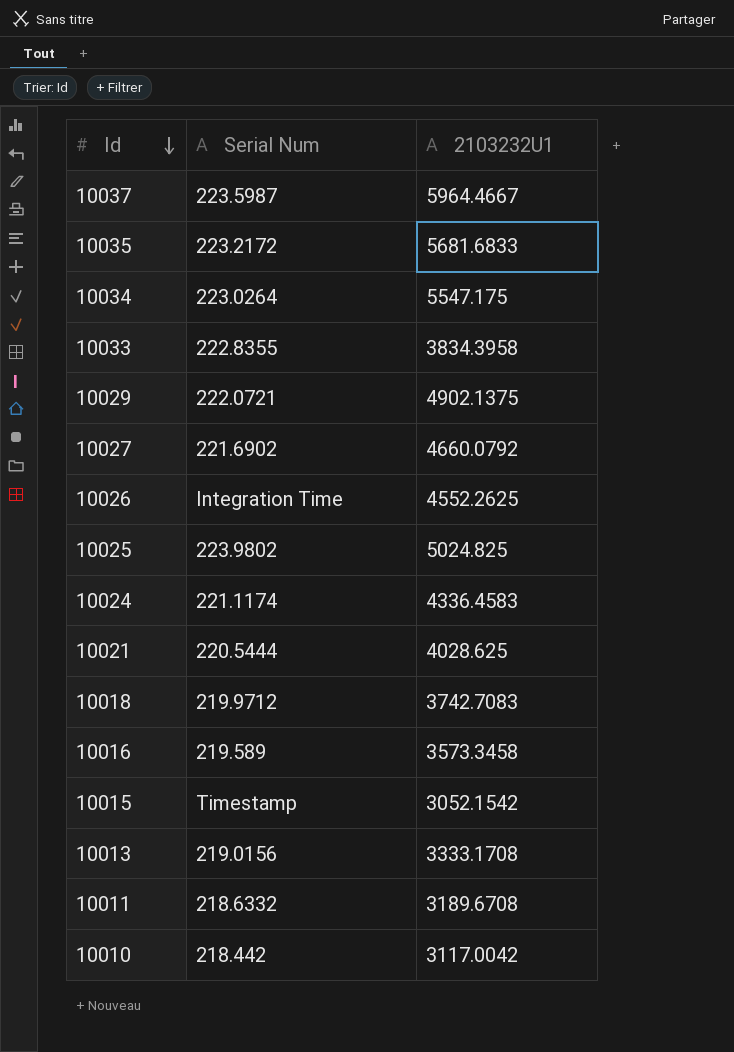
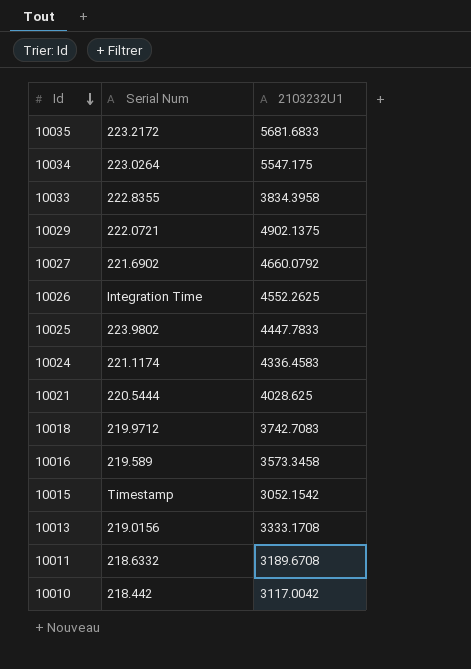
row 10037: 223.5987 | 5964.4667 -> none
10025 | 2103232U1: 5024.825 -> 4447.7833

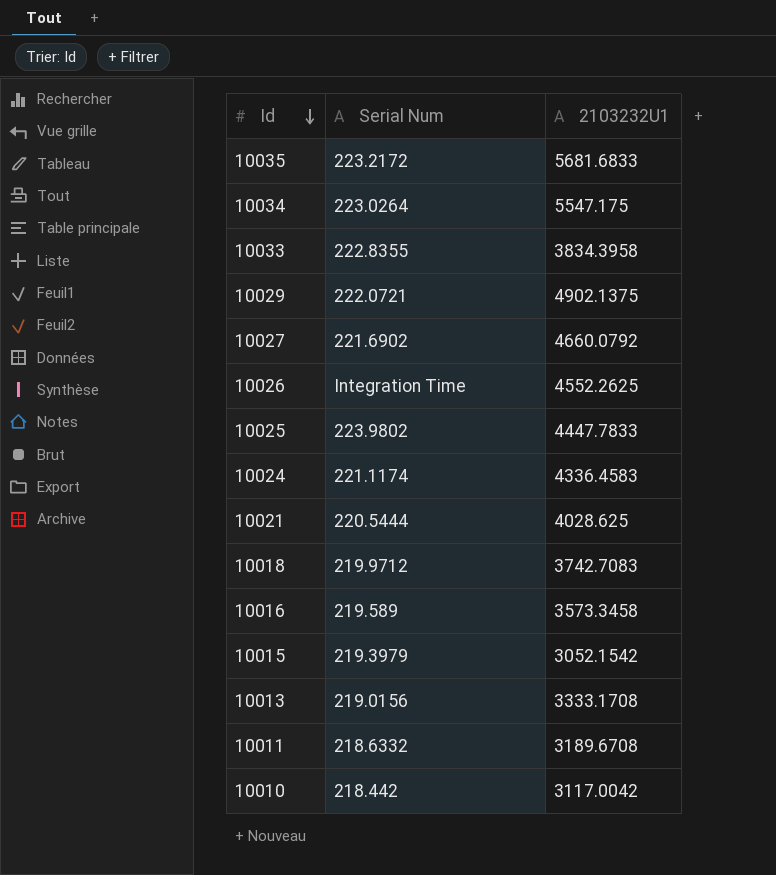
10015 | Serial Num: Timestamp -> 219.3979

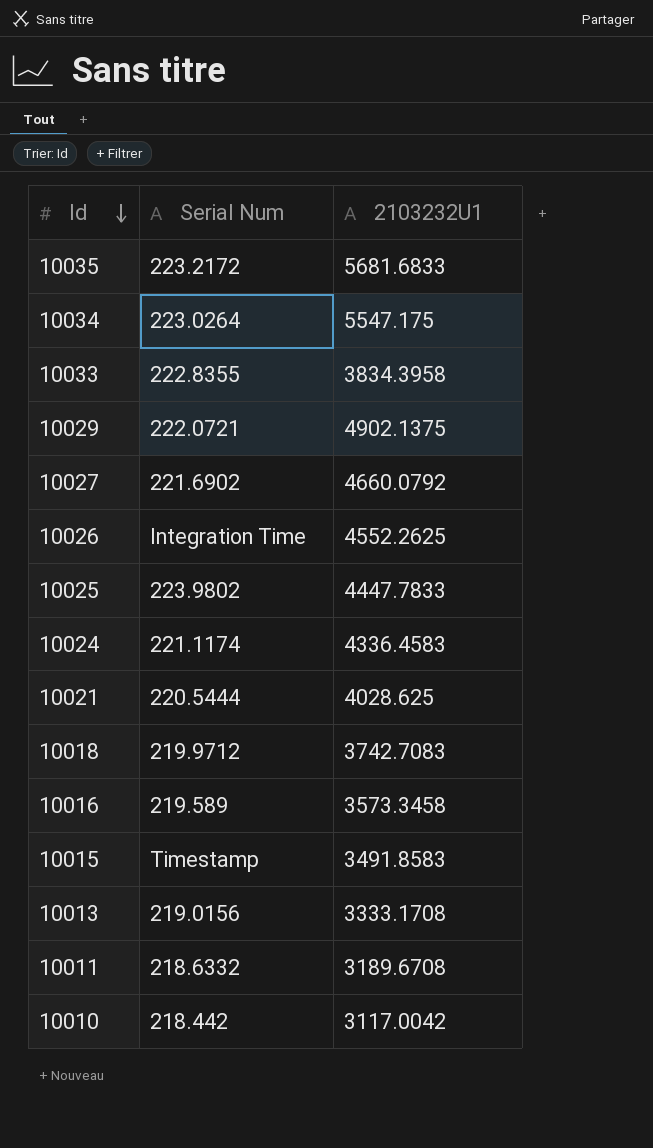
10015 | Serial Num: 219.3979 -> Timestamp
10015 | 2103232U1: 3052.1542 -> 3491.8583

